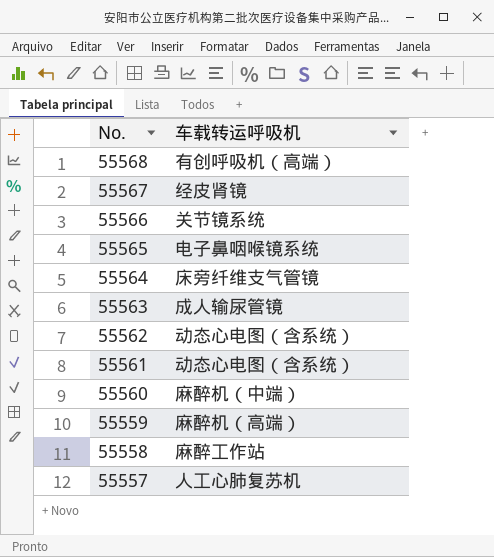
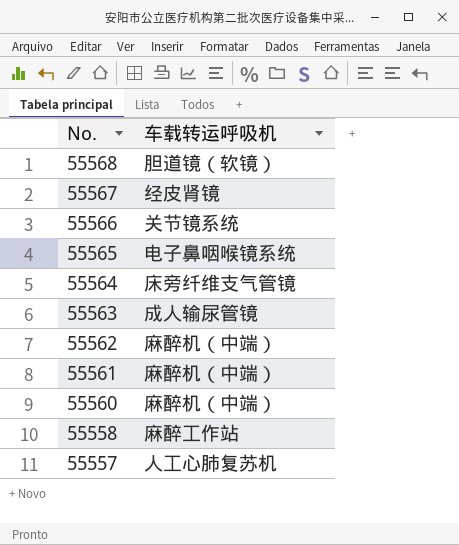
row 55559: 麻醉机（高端） -> none
55568 | 车载转运呼吸机: 有创呼吸机（高端） -> 胆道镜（软镜）
55562 | 车载转运呼吸机: 动态心电图（含系统） -> 麻醉机（中端）
55561 | 车载转运呼吸机: 动态心电图（含系统） -> 麻醉机（中端）

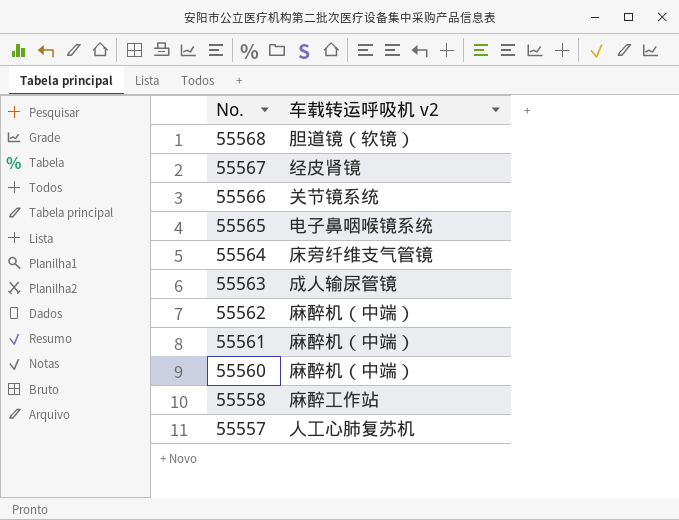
column name: 车载转运呼吸机 -> 车载转运呼吸机 v2

